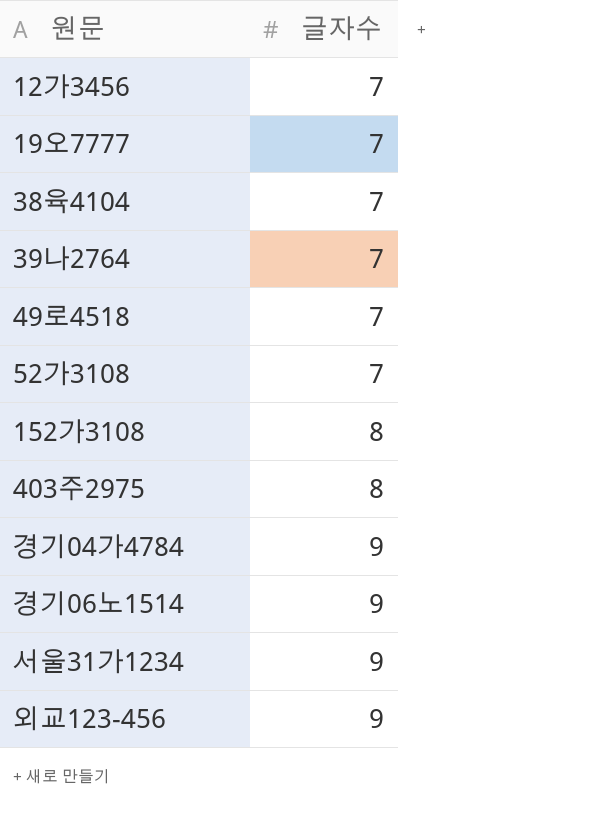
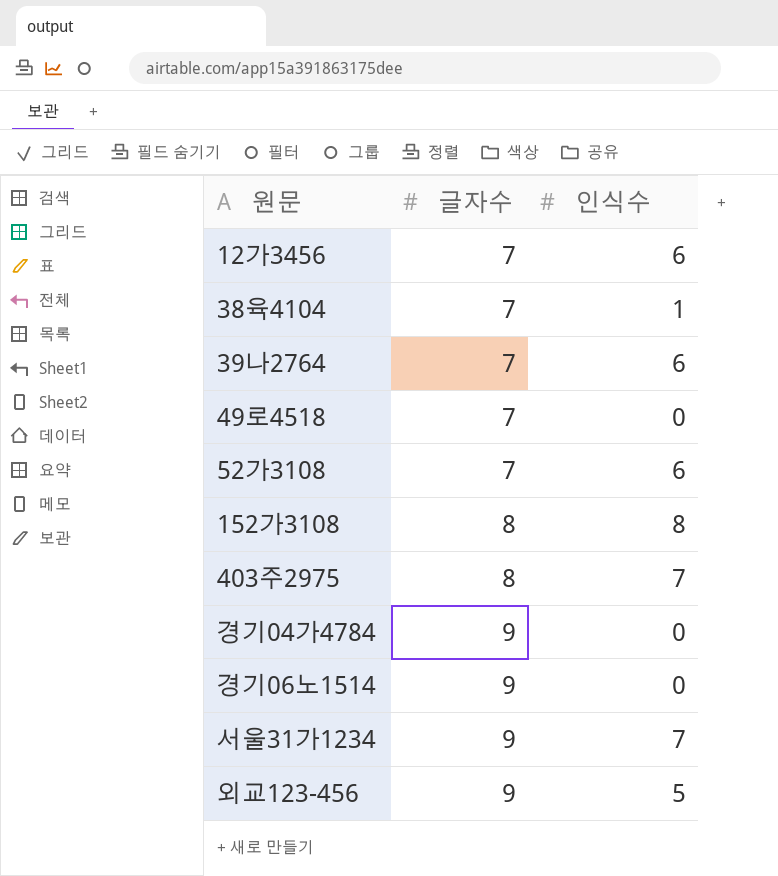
column 인식수 | position: none -> 3
row 19오7777: 7 -> none

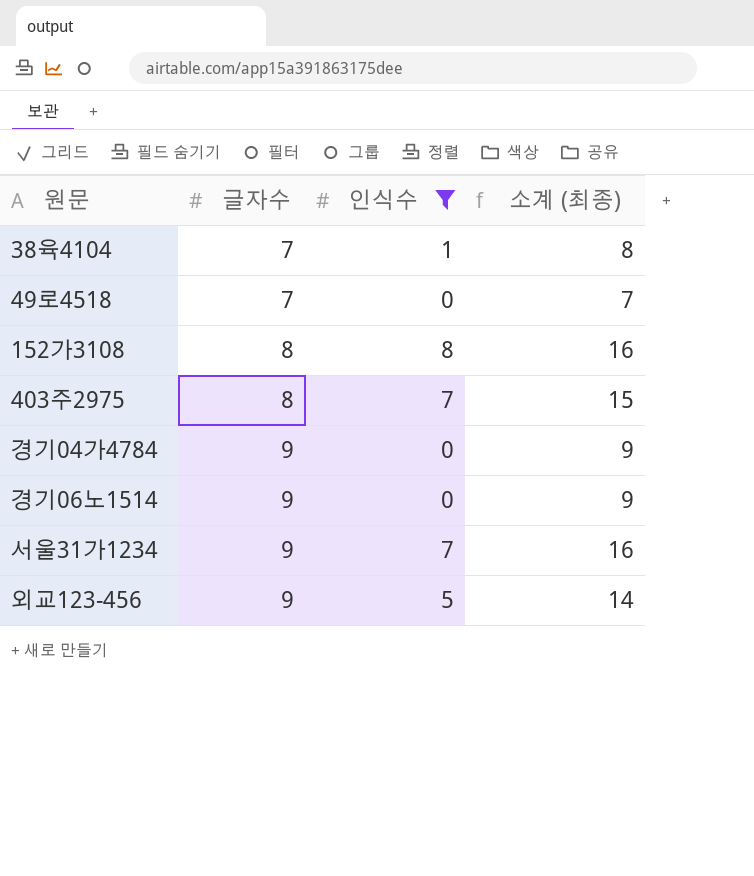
filter: none -> 인식수 != 6
column 소계 (최종) | formula: none -> [글자수] + [인식수]

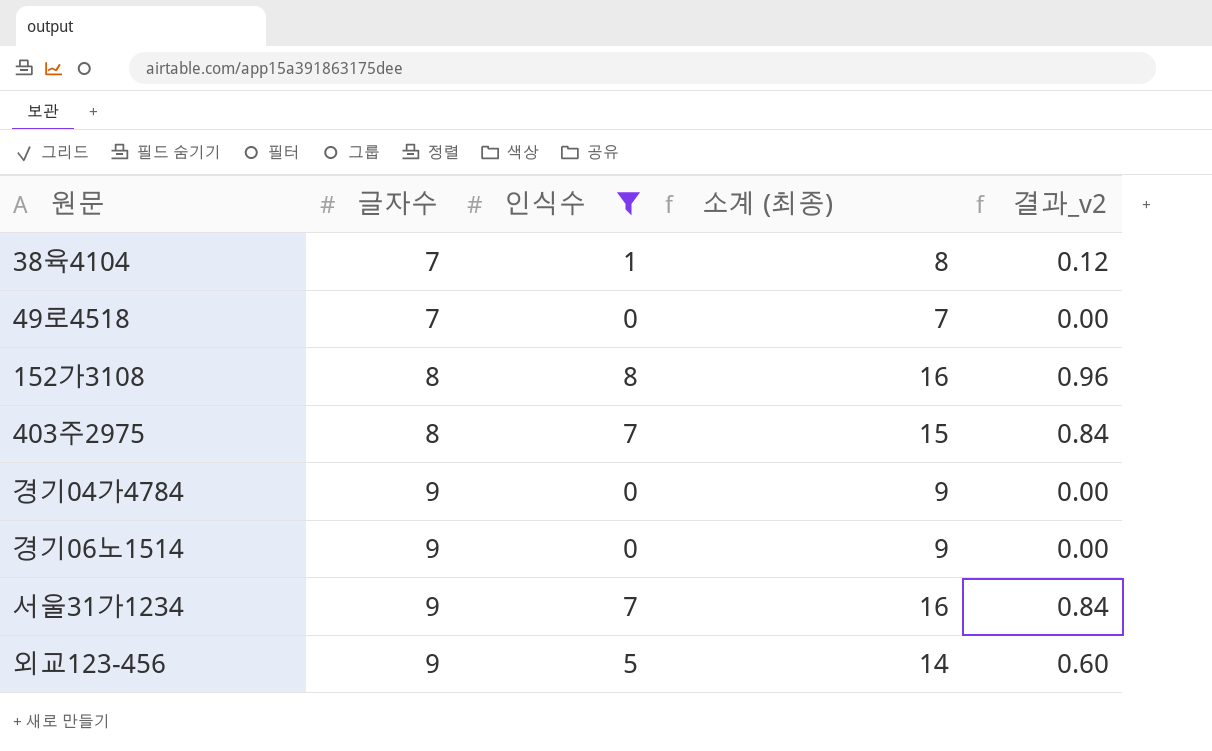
column 결과_v2 | formula: none -> [인식수] * 0.12

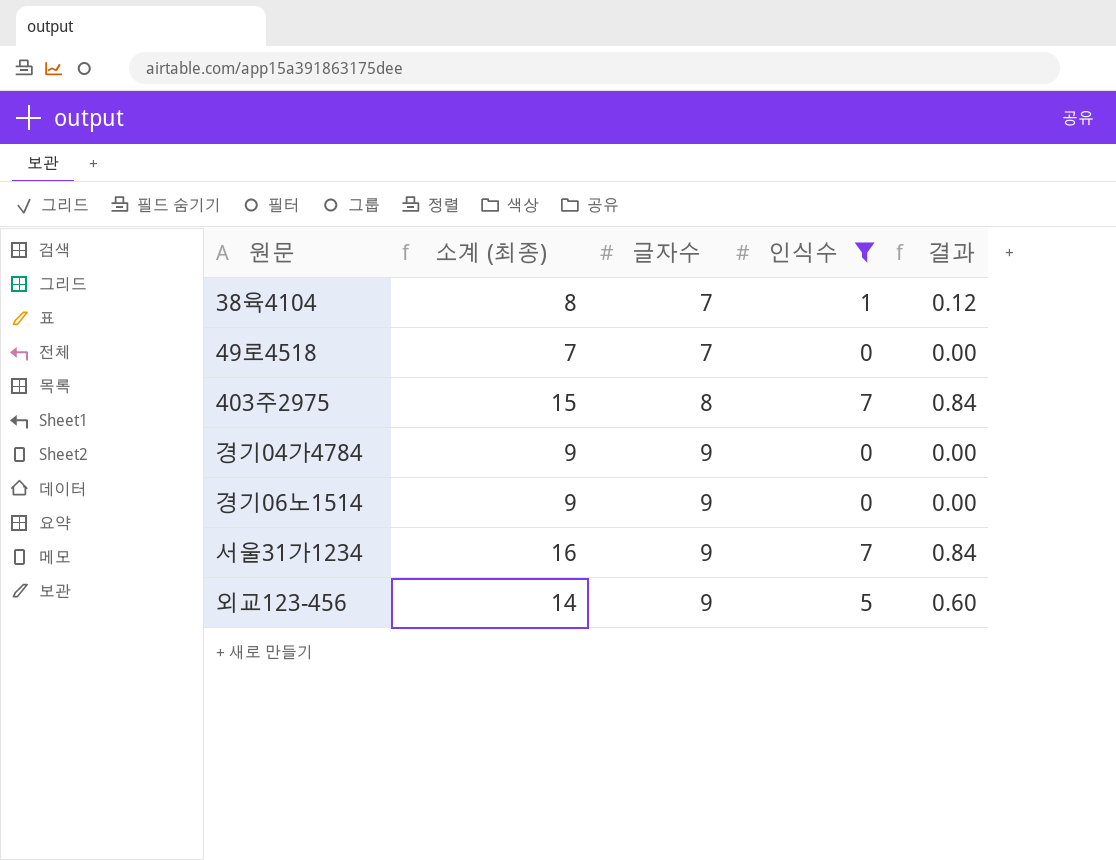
column 소계 (최종) | position: 4 -> 2
column name: 결과_v2 -> 결과
row 152가3108: 8 | 8 | 16 | 0.96 -> none

